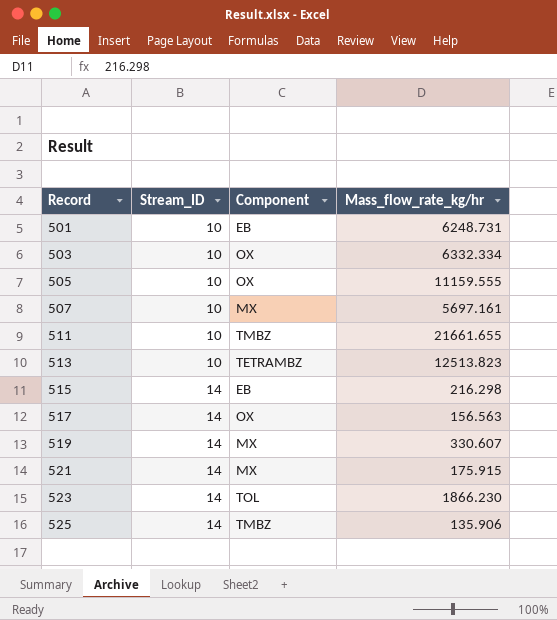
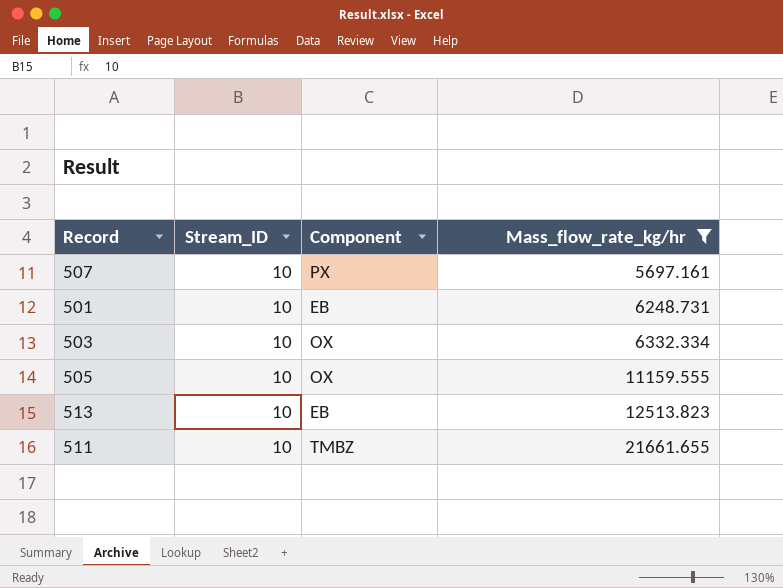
filter: none -> Mass_flow_rate_kg/hr >= 5697.161
row order: Record ascending -> Mass_flow_rate_kg/hr ascending
507 | Component: MX -> PX
513 | Component: TETRAMBZ -> EB

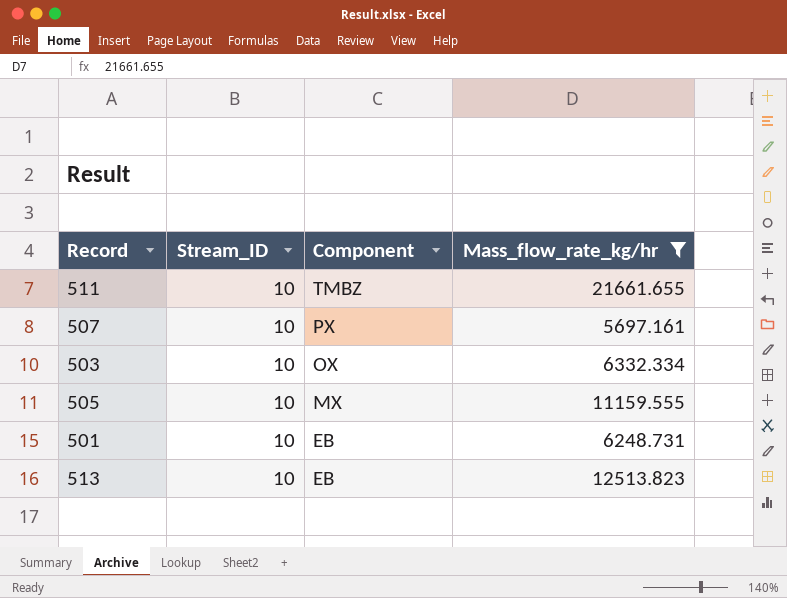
row order: Mass_flow_rate_kg/hr ascending -> Component descending
505 | Component: OX -> MX

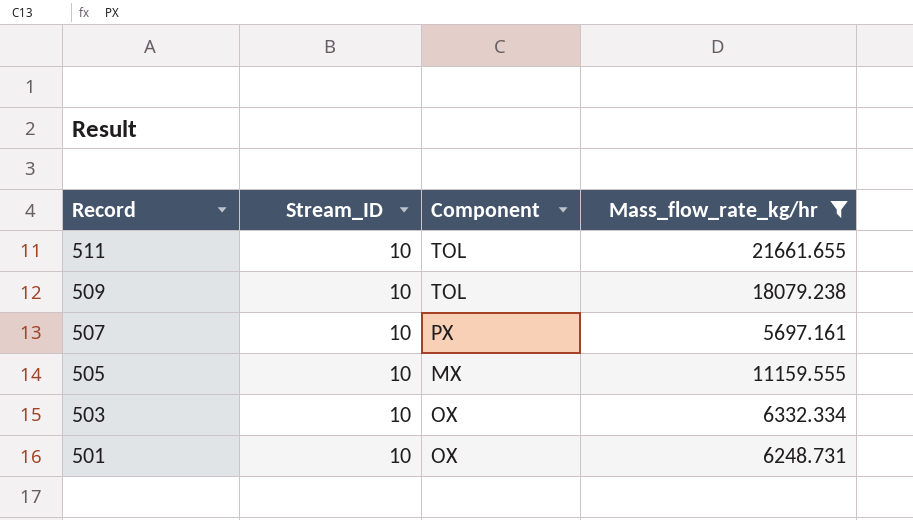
row order: Component descending -> Record descending
row 513: 10 | EB | 12513.823 -> none
511 | Component: TMBZ -> TOL
row 509: none -> 10 | TOL | 18079.238
501 | Component: EB -> OX

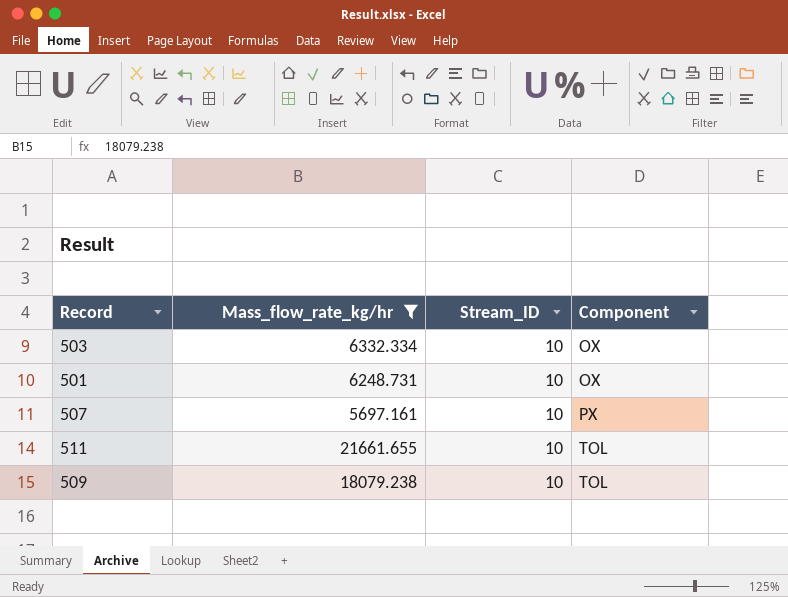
row order: Record descending -> Component ascending
column Mass_flow_rate_kg/hr | position: 4 -> 2
row 505: 10 | MX | 11159.555 -> none

